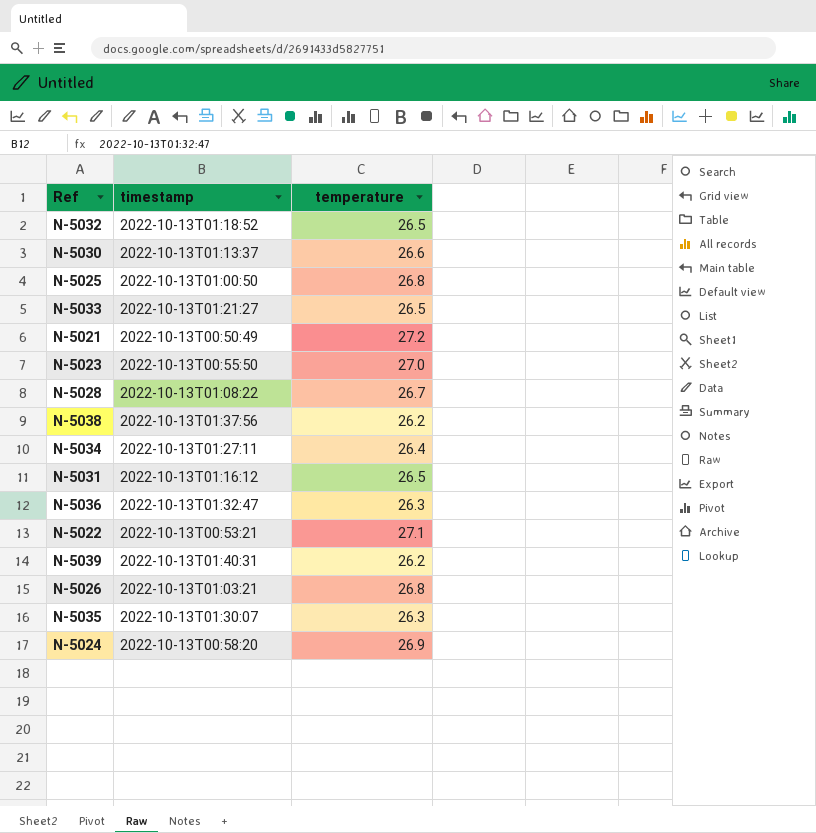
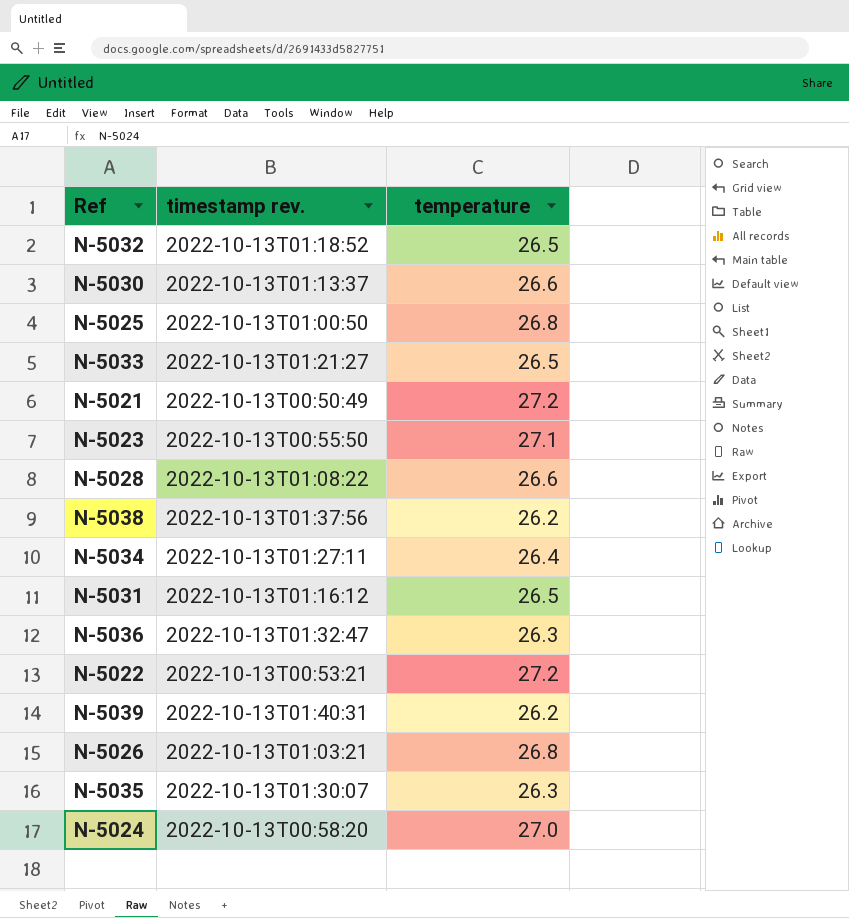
column name: timestamp -> timestamp rev.
N-5023 | temperature: 27.0 -> 27.1
N-5028 | temperature: 26.7 -> 26.6
N-5022 | temperature: 27.1 -> 27.2
N-5024 | temperature: 26.9 -> 27.0

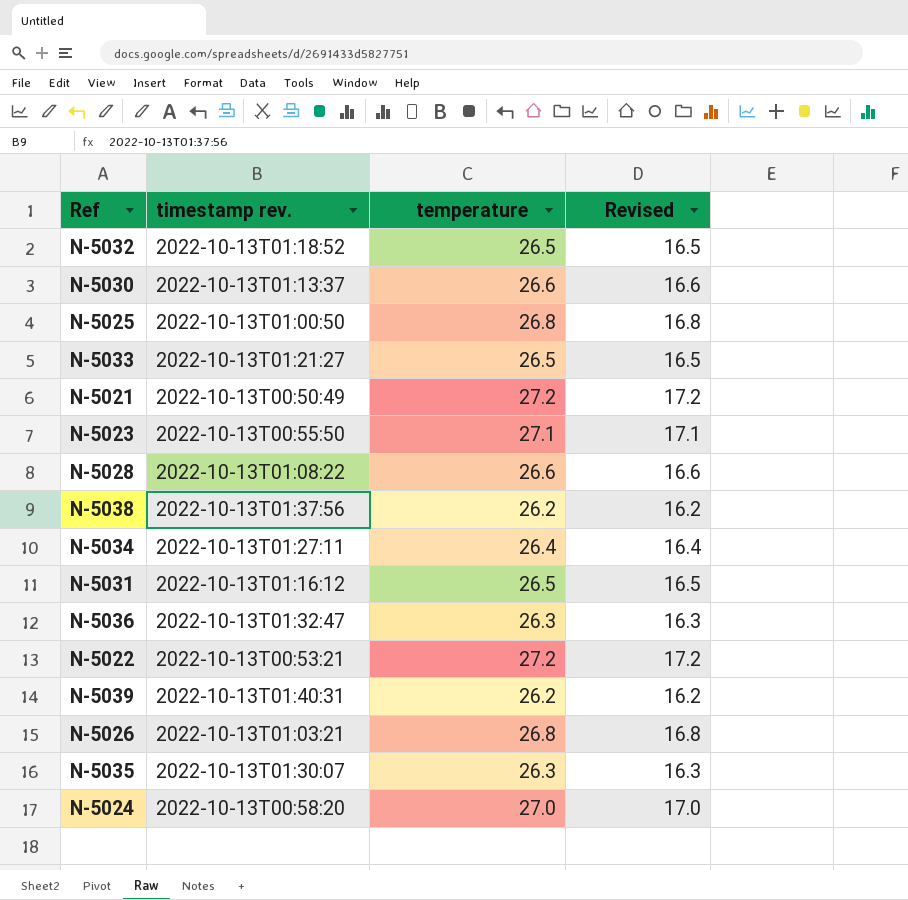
column Revised | formula: none -> [temperature] - 10

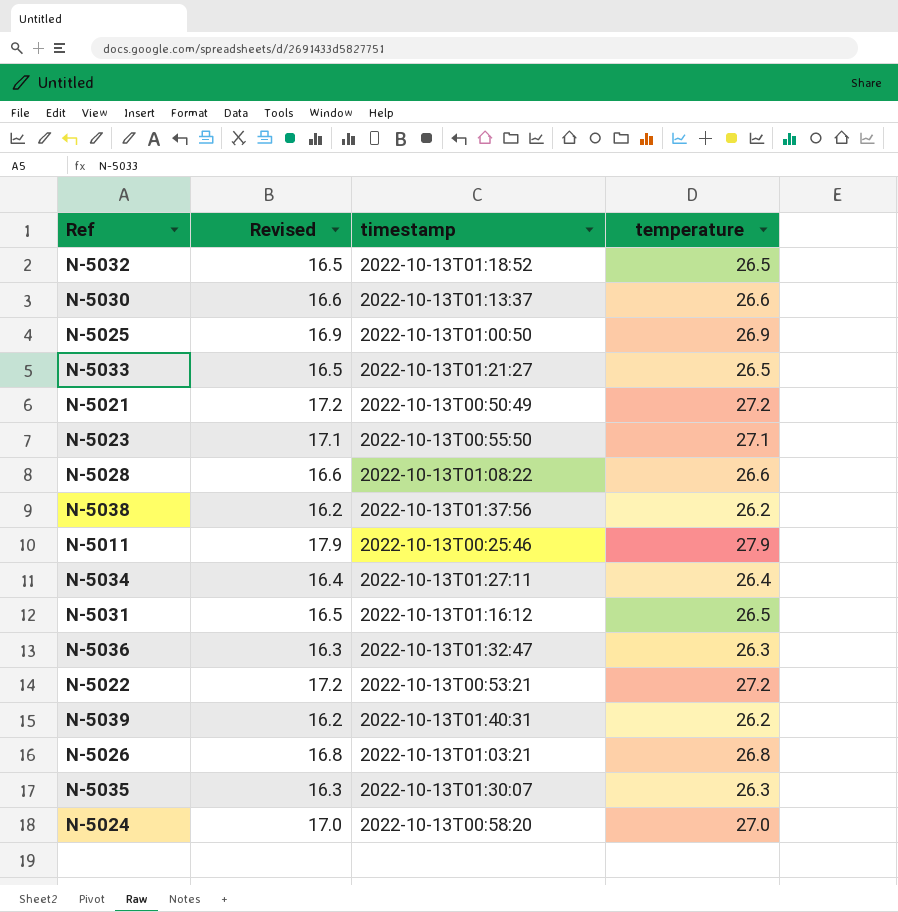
column Revised | position: 4 -> 2
column name: timestamp rev. -> timestamp
N-5025 | Revised: 16.8 -> 16.9
N-5025 | temperature: 26.8 -> 26.9
row N-5011: none -> 17.9 | 2022-10-13T00:25:46 | 27.9

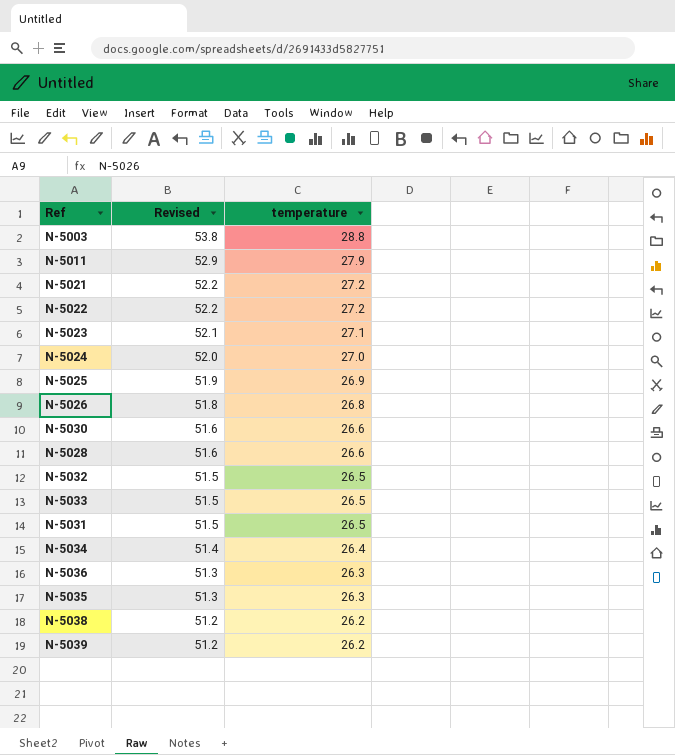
row order: none -> Revised descending
column timestamp | position: 3 -> none
column Revised | formula: [temperature] - 10 -> [temperature] + 25
row N-5003: none -> 53.8 | 28.8

